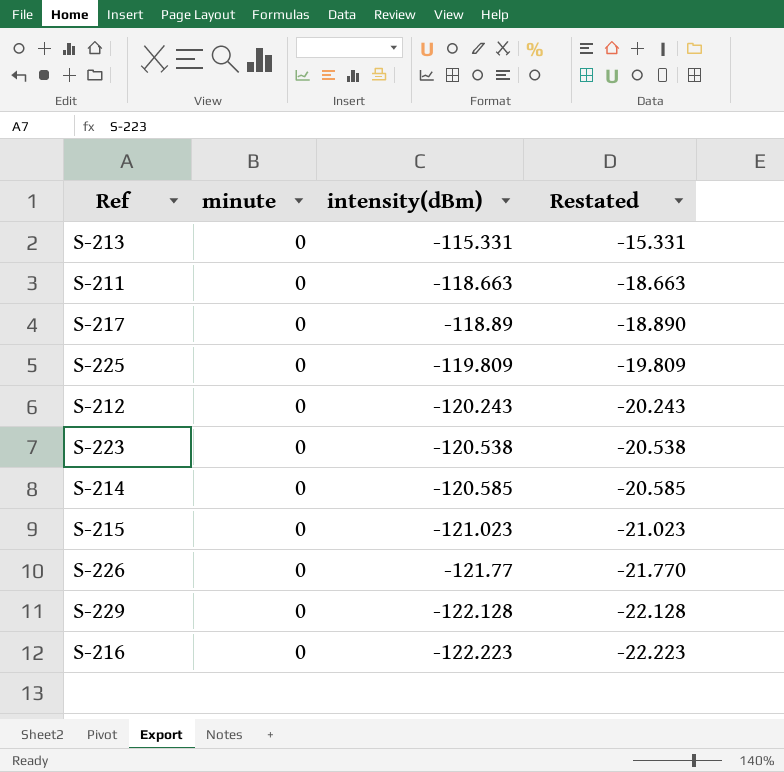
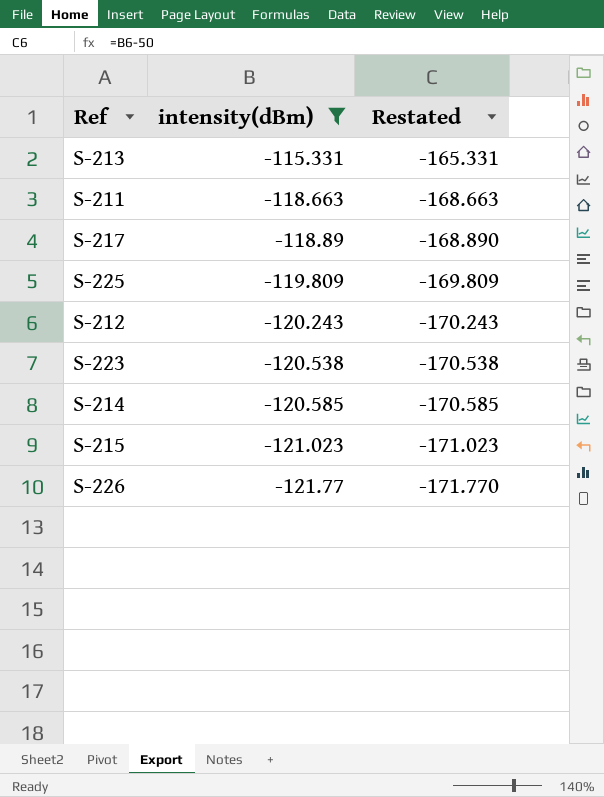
filter: none -> intensity(dBm) >= -121.77
column minute | position: 2 -> none
column Restated | formula: [intensity(dBm)] + 100 -> [intensity(dBm)] - 50

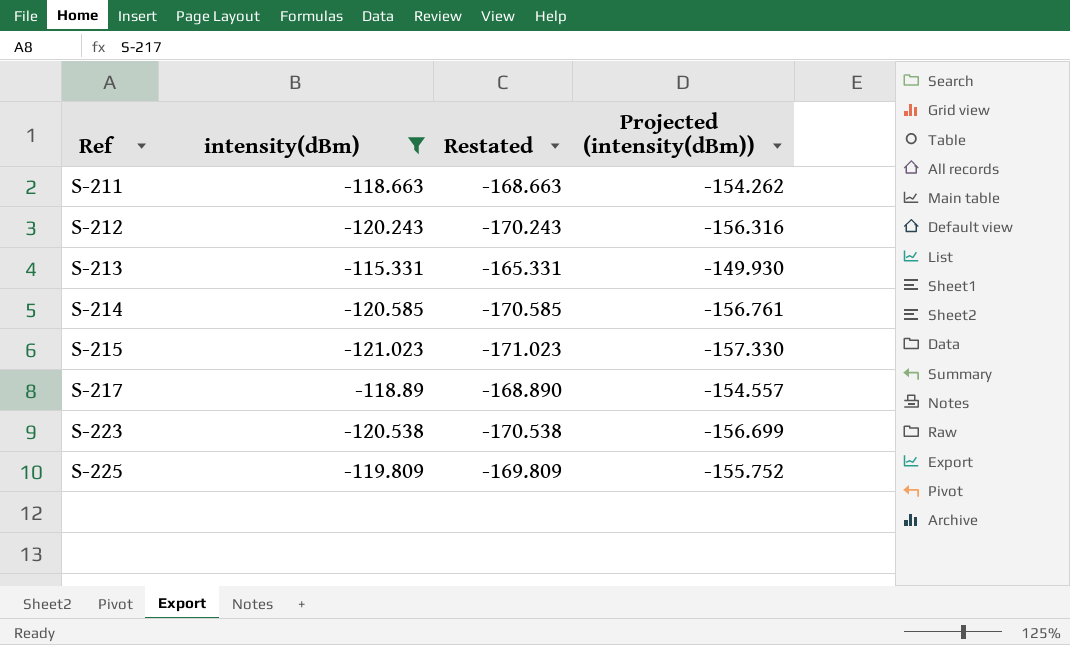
row order: intensity(dBm) descending -> Ref ascending
column Projected (intensity(dBm)) | formula: none -> [intensity(dBm)] * 1.3
row S-226: -121.77 | -171.770 -> none

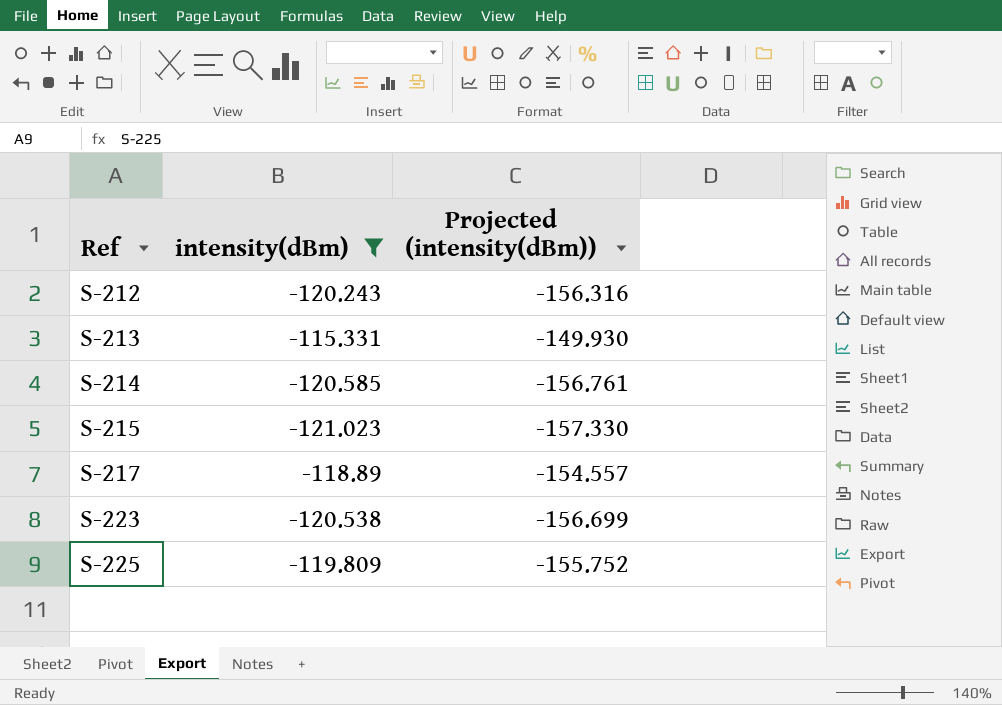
column Restated | formula: [intensity(dBm)] - 50 -> none
row S-211: -118.663 | -168.663 | -154.262 -> none

